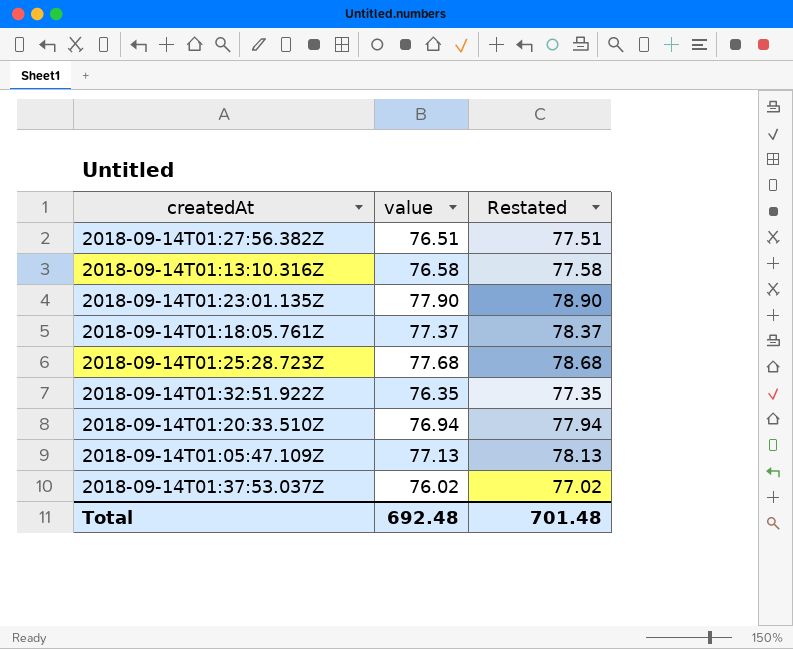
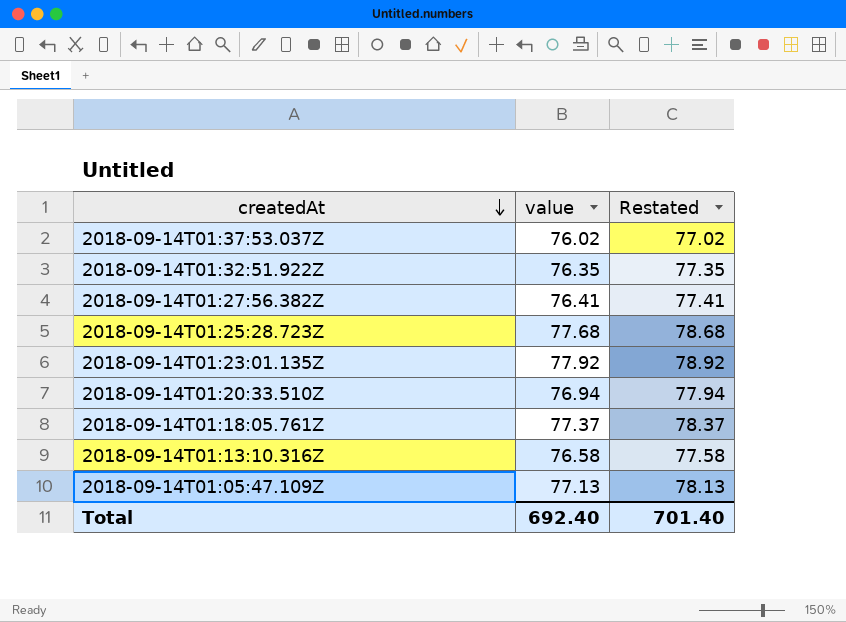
row order: none -> createdAt descending
2018-09-14T01:27:56.382Z | value: 76.51 -> 76.41
2018-09-14T01:27:56.382Z | Restated: 77.51 -> 77.41
2018-09-14T01:23:01.135Z | value: 77.90 -> 77.92
2018-09-14T01:23:01.135Z | Restated: 78.90 -> 78.92
Total | value: 692.48 -> 692.40
Total | Restated: 701.48 -> 701.40

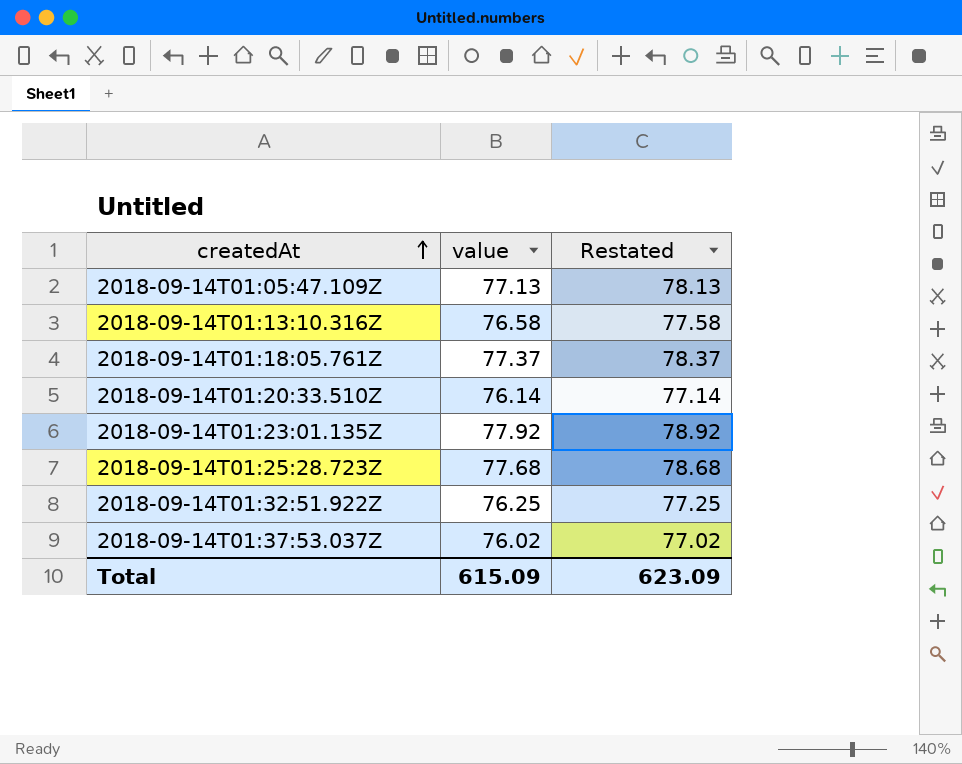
row order: createdAt descending -> createdAt ascending
row 2018-09-14T01:27:56.382Z: 76.41 | 77.41 -> none
2018-09-14T01:20:33.510Z | value: 76.94 -> 76.14
2018-09-14T01:20:33.510Z | Restated: 77.94 -> 77.14
2018-09-14T01:32:51.922Z | value: 76.35 -> 76.25
2018-09-14T01:32:51.922Z | Restated: 77.35 -> 77.25
Total | value: 692.40 -> 615.09
Total | Restated: 701.40 -> 623.09

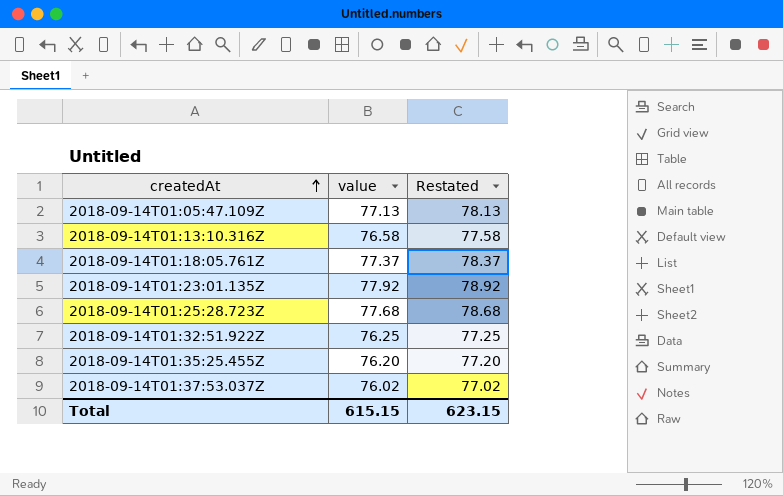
row 2018-09-14T01:20:33.510Z: 76.14 | 77.14 -> none
row 2018-09-14T01:35:25.455Z: none -> 76.20 | 77.20
Total | value: 615.09 -> 615.15
Total | Restated: 623.09 -> 623.15

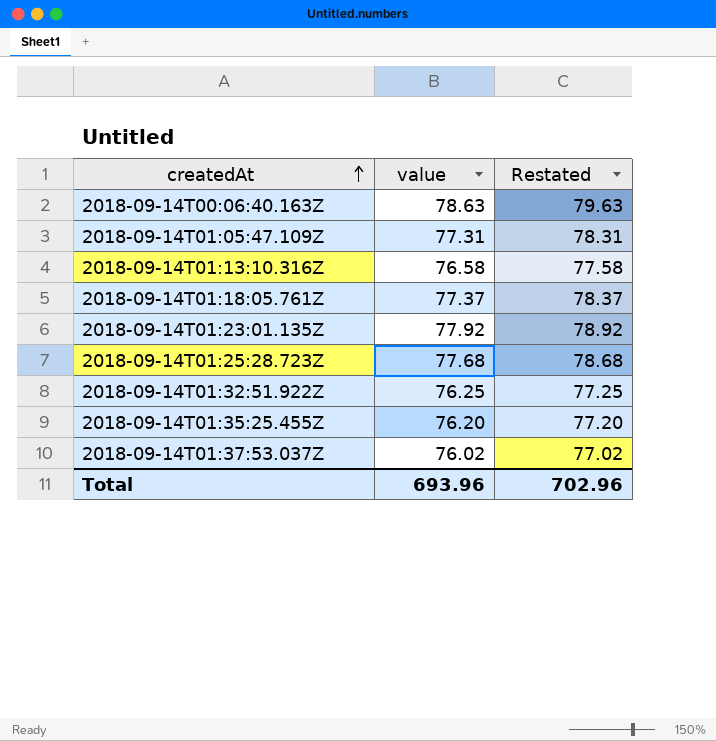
row 2018-09-14T00:06:40.163Z: none -> 78.63 | 79.63
2018-09-14T01:05:47.109Z | value: 77.13 -> 77.31
2018-09-14T01:05:47.109Z | Restated: 78.13 -> 78.31
Total | value: 615.15 -> 693.96
Total | Restated: 623.15 -> 702.96

